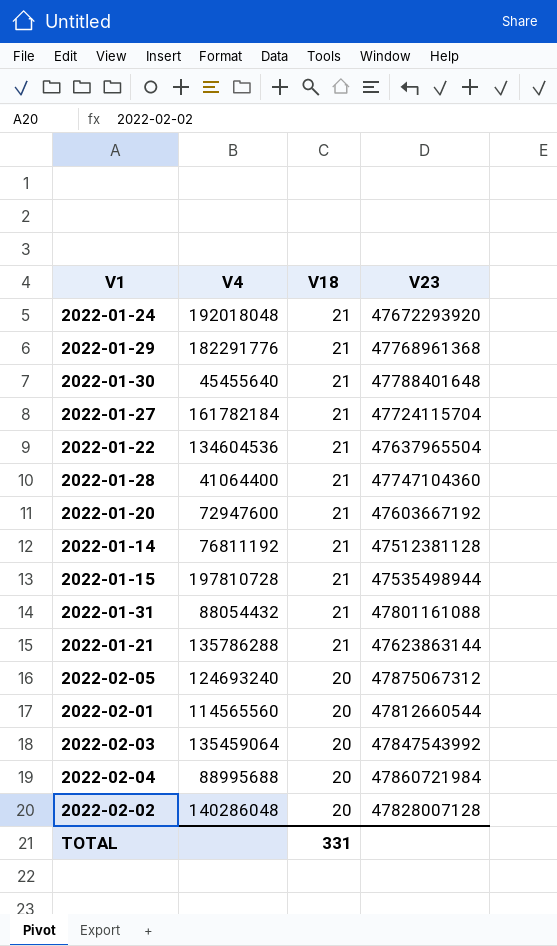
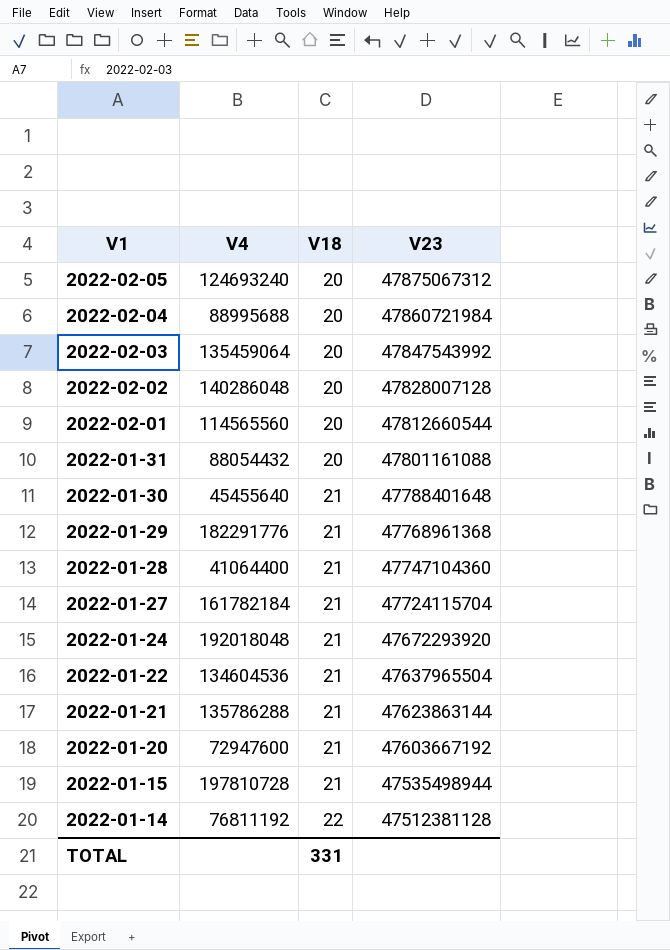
row order: V18 descending -> V1 descending
2022-01-31 | V18: 21 -> 20
2022-01-14 | V18: 21 -> 22

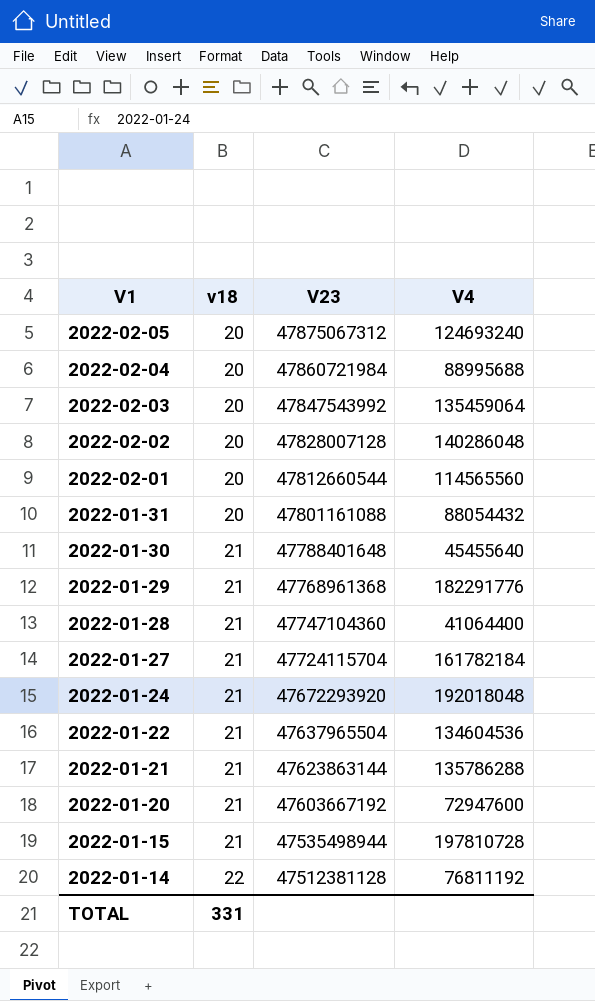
column name: V18 -> v18
column V4 | position: 2 -> 4

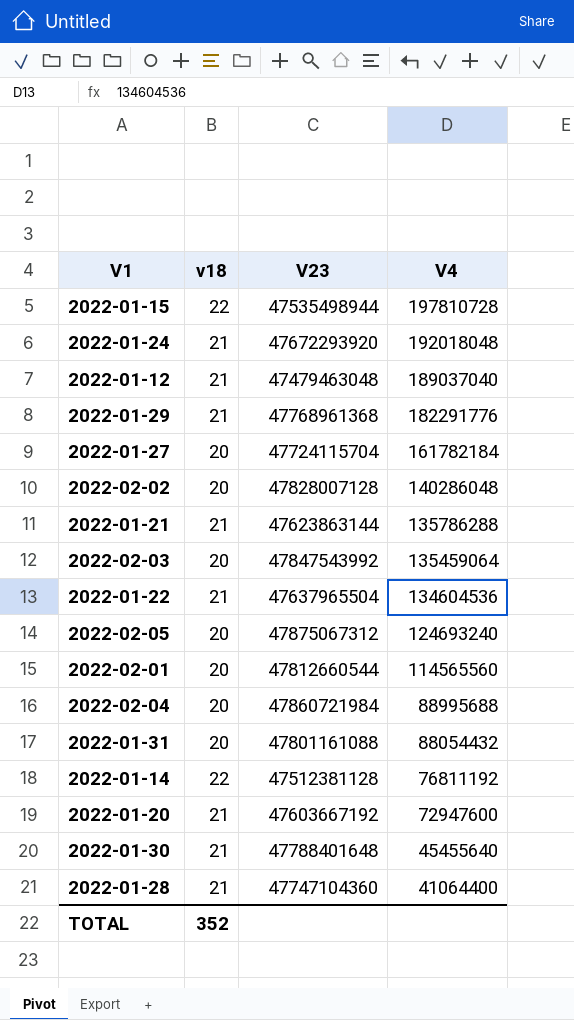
row order: V1 descending -> V4 descending
2022-01-15 | v18: 21 -> 22
row 2022-01-12: none -> 21 | 47479463048 | 189037040
2022-01-27 | v18: 21 -> 20
TOTAL | v18: 331 -> 352

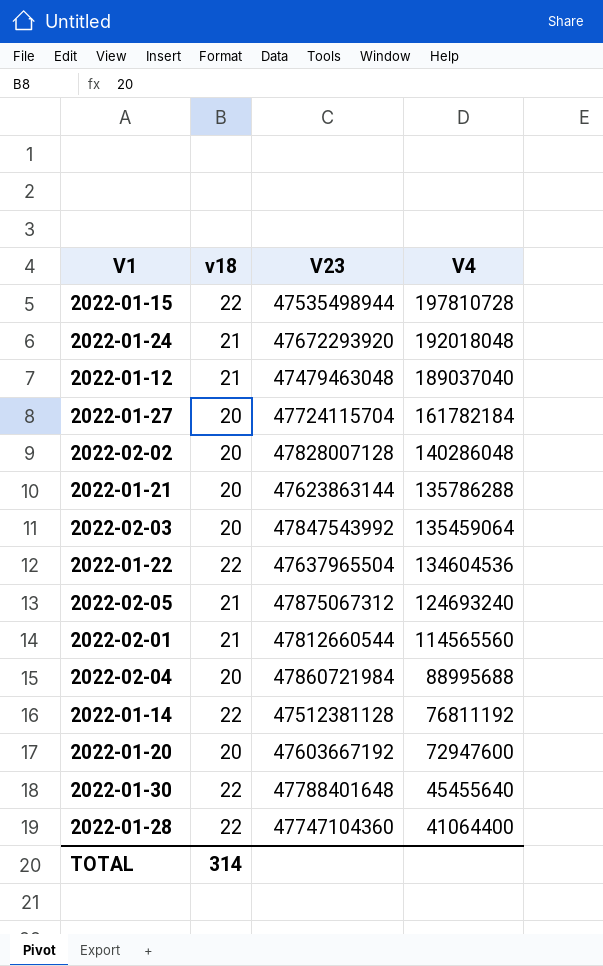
row 2022-01-29: 21 | 47768961368 | 182291776 -> none
row 2022-01-31: 20 | 47801161088 | 88054432 -> none
2022-01-21 | v18: 21 -> 20
2022-01-22 | v18: 21 -> 22
2022-02-05 | v18: 20 -> 21
2022-02-01 | v18: 20 -> 21
2022-01-20 | v18: 21 -> 20
2022-01-30 | v18: 21 -> 22
2022-01-28 | v18: 21 -> 22
TOTAL | v18: 352 -> 314

